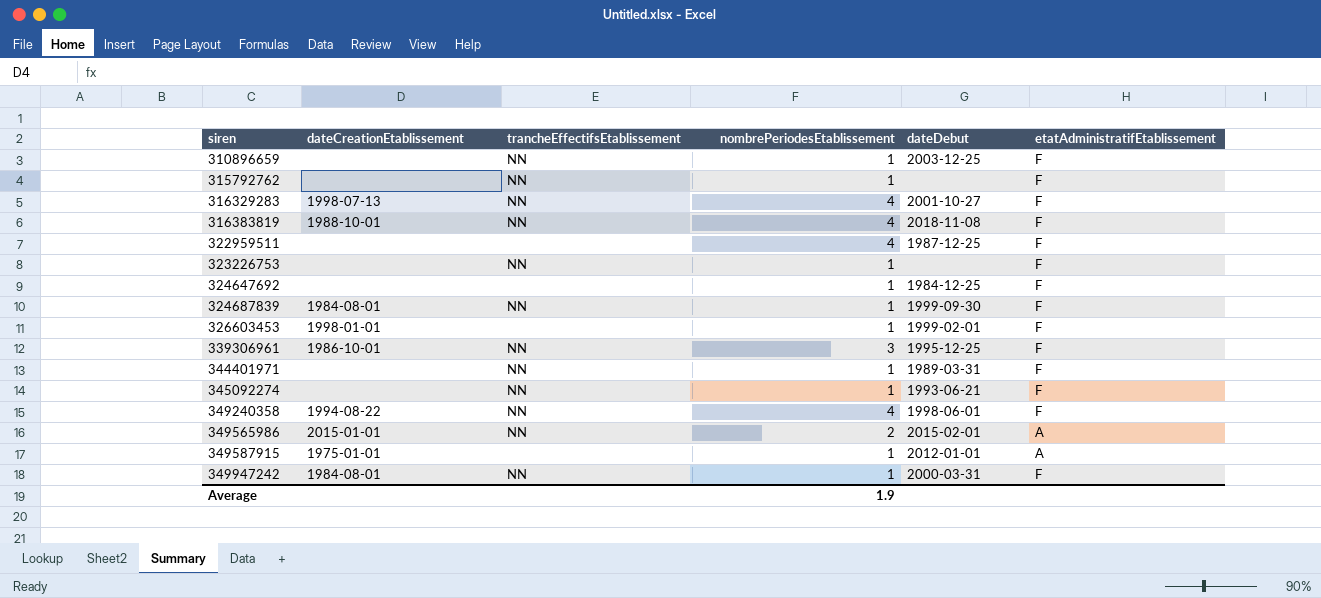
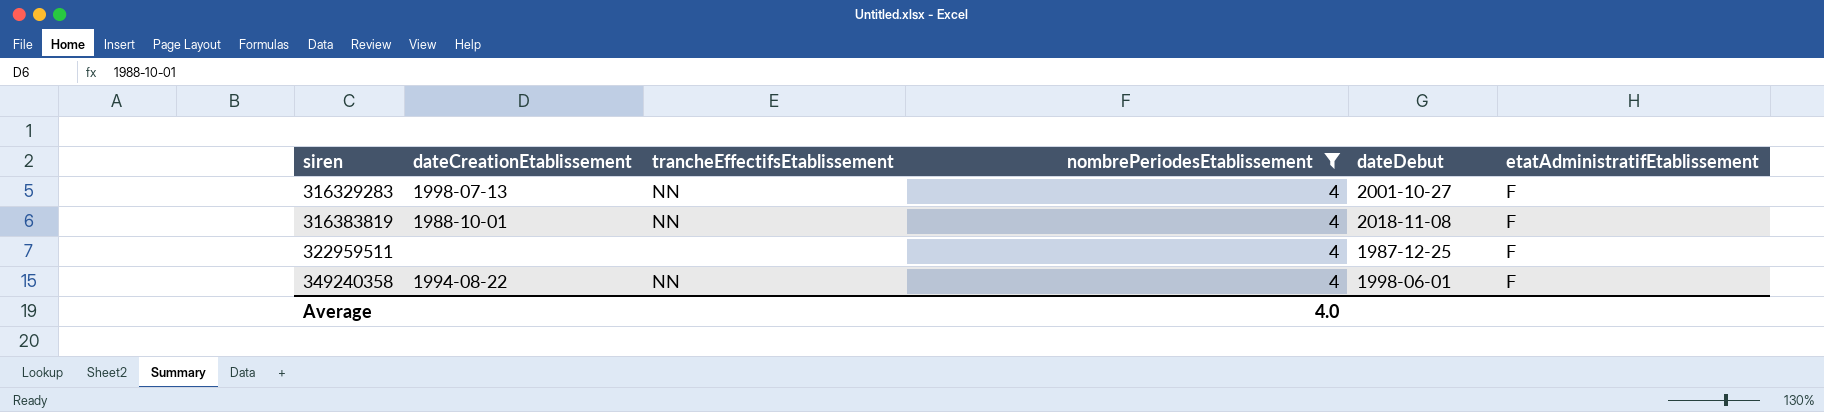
filter: none -> nombrePeriodesEtablissement = 4
Average | nombrePeriodesEtablissement: 1.9 -> 4.0

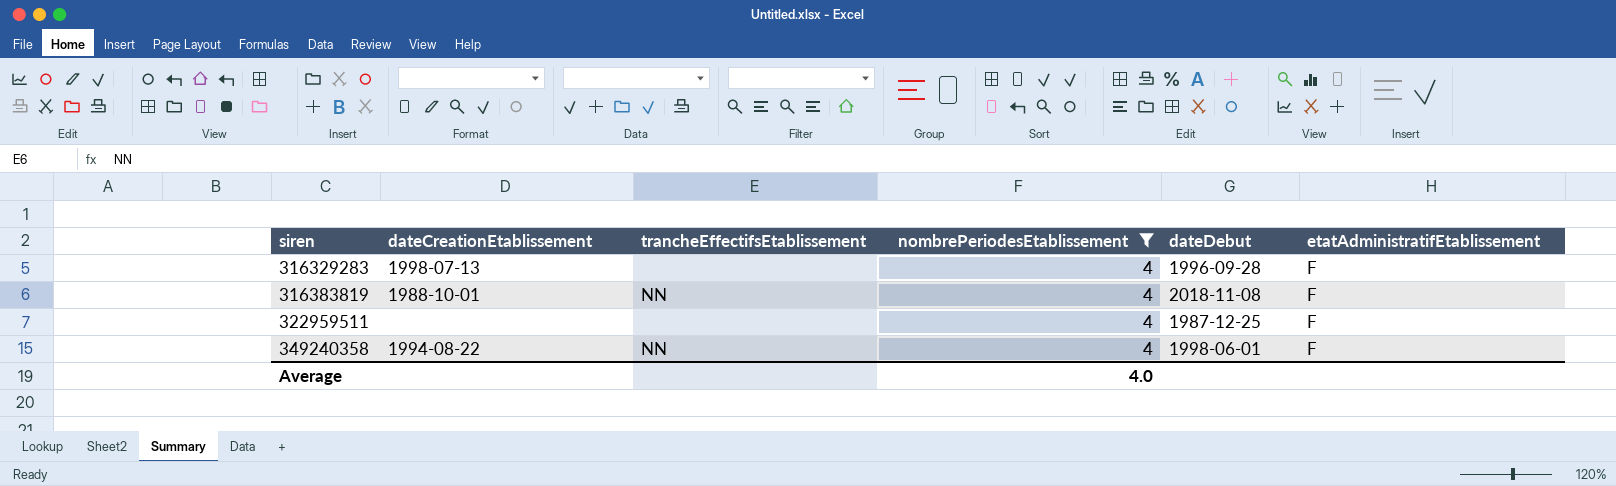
316329283 | trancheEffectifsEtablissement: NN -> none
316329283 | dateDebut: 2001-10-27 -> 1996-09-28

